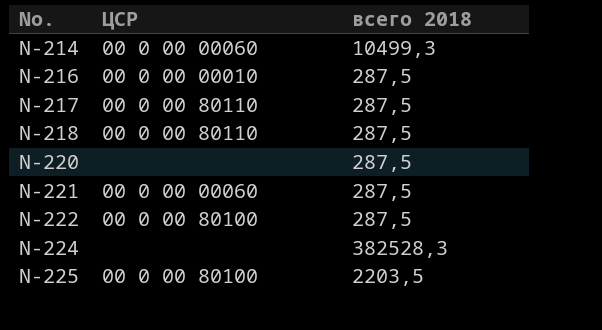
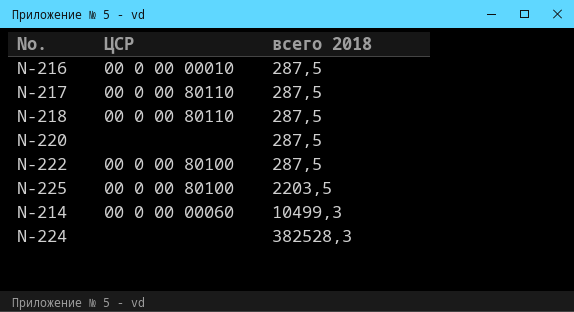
row order: No. ascending -> всего 2018 ascending
row N-221: 00 0 00 00060 | 287,5 -> none

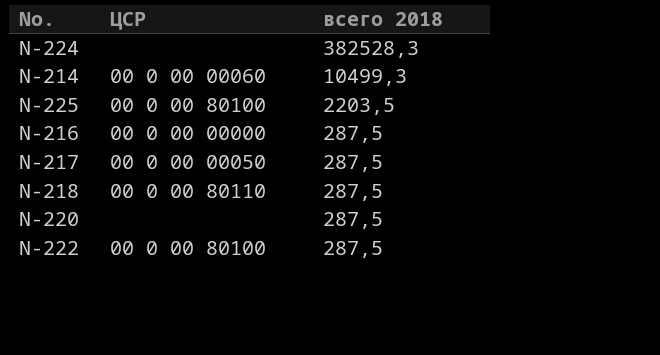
row order: всего 2018 ascending -> всего 2018 descending
N-216 | ЦСР: 00 0 00 00010 -> 00 0 00 00000
N-217 | ЦСР: 00 0 00 80110 -> 00 0 00 00050

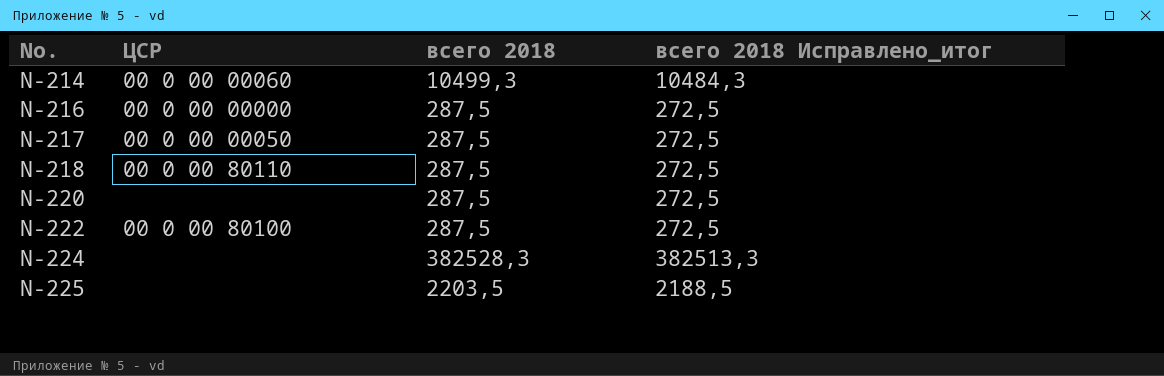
row order: всего 2018 descending -> No. ascending
column всего 2018 Исправлено_итог | formula: none -> [всего 2018] - 15
N-225 | ЦСР: 00 0 00 80100 -> none

